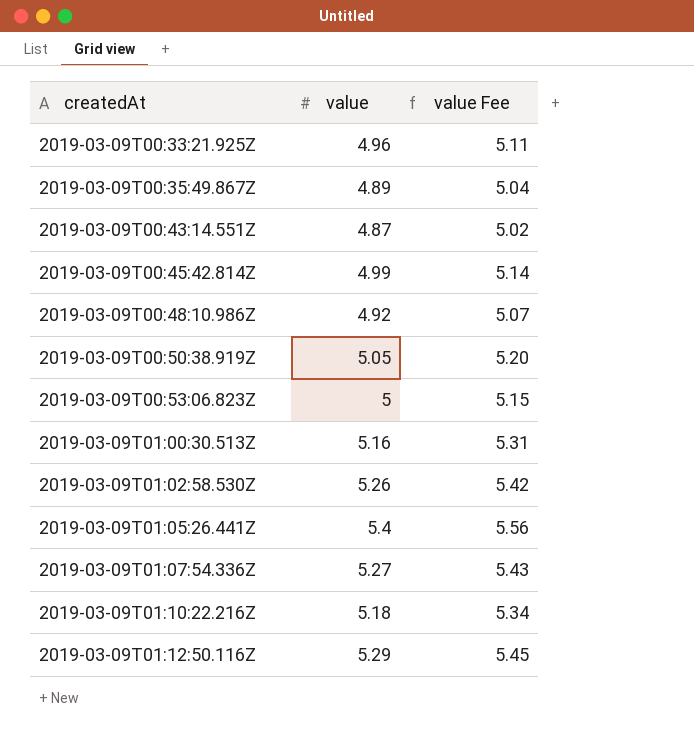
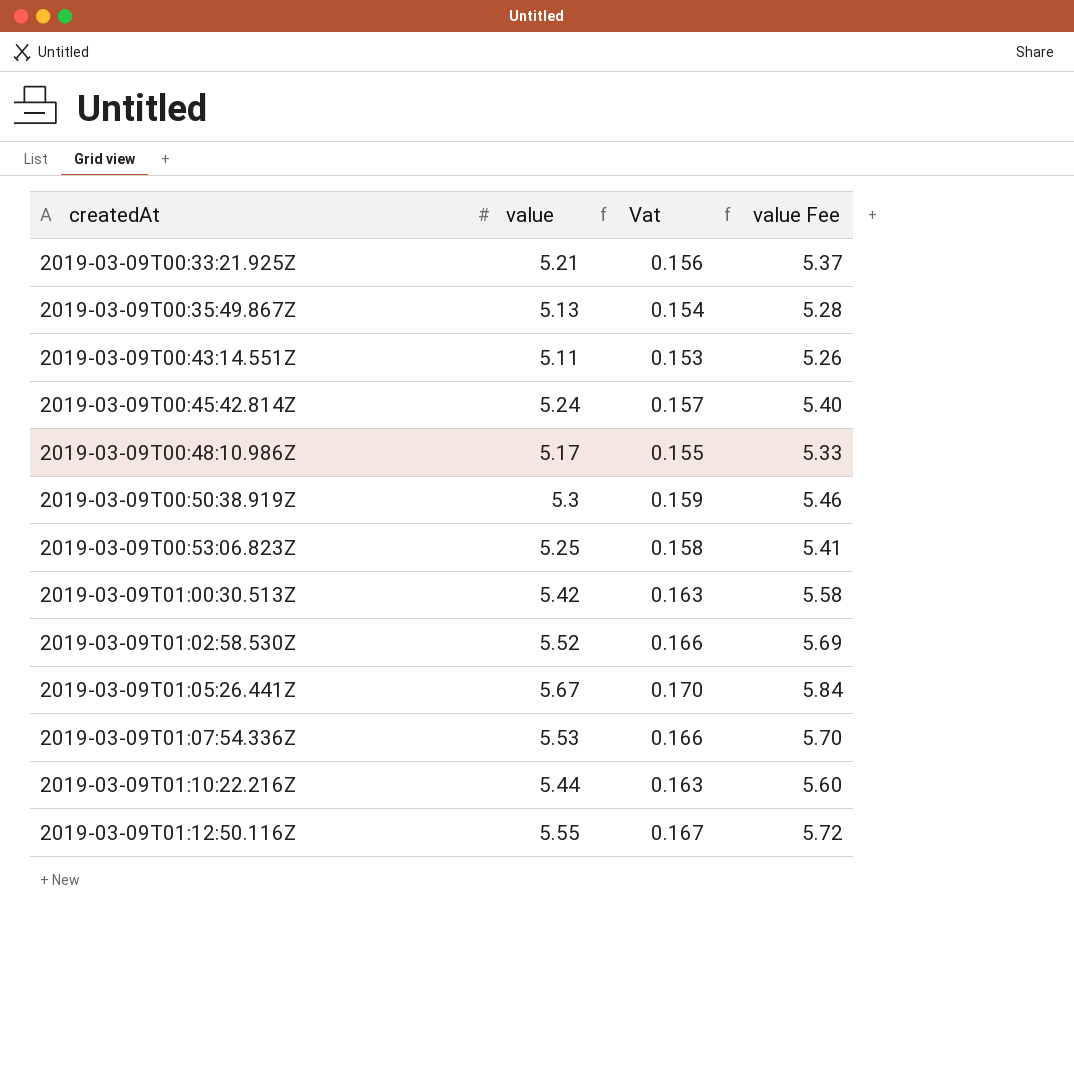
column Vat | formula: none -> [value] * 0.03
2019-03-09T00:33:21.925Z | value: 4.96 -> 5.21
2019-03-09T00:33:21.925Z | value Fee: 5.11 -> 5.37
2019-03-09T00:35:49.867Z | value: 4.89 -> 5.13
2019-03-09T00:35:49.867Z | value Fee: 5.04 -> 5.28
2019-03-09T00:43:14.551Z | value: 4.87 -> 5.11
2019-03-09T00:43:14.551Z | value Fee: 5.02 -> 5.26
2019-03-09T00:45:42.814Z | value: 4.99 -> 5.24
2019-03-09T00:45:42.814Z | value Fee: 5.14 -> 5.40
2019-03-09T00:48:10.986Z | value: 4.92 -> 5.17
2019-03-09T00:48:10.986Z | value Fee: 5.07 -> 5.33
2019-03-09T00:50:38.919Z | value: 5.05 -> 5.3
2019-03-09T00:50:38.919Z | value Fee: 5.20 -> 5.46
2019-03-09T00:53:06.823Z | value: 5 -> 5.25
2019-03-09T00:53:06.823Z | value Fee: 5.15 -> 5.41
2019-03-09T01:00:30.513Z | value: 5.16 -> 5.42
2019-03-09T01:00:30.513Z | value Fee: 5.31 -> 5.58
2019-03-09T01:02:58.530Z | value: 5.26 -> 5.52
2019-03-09T01:02:58.530Z | value Fee: 5.42 -> 5.69
2019-03-09T01:05:26.441Z | value: 5.4 -> 5.67
2019-03-09T01:05:26.441Z | value Fee: 5.56 -> 5.84
2019-03-09T01:07:54.336Z | value: 5.27 -> 5.53
2019-03-09T01:07:54.336Z | value Fee: 5.43 -> 5.70
2019-03-09T01:10:22.216Z | value: 5.18 -> 5.44
2019-03-09T01:10:22.216Z | value Fee: 5.34 -> 5.60
2019-03-09T01:12:50.116Z | value: 5.29 -> 5.55
2019-03-09T01:12:50.116Z | value Fee: 5.45 -> 5.72

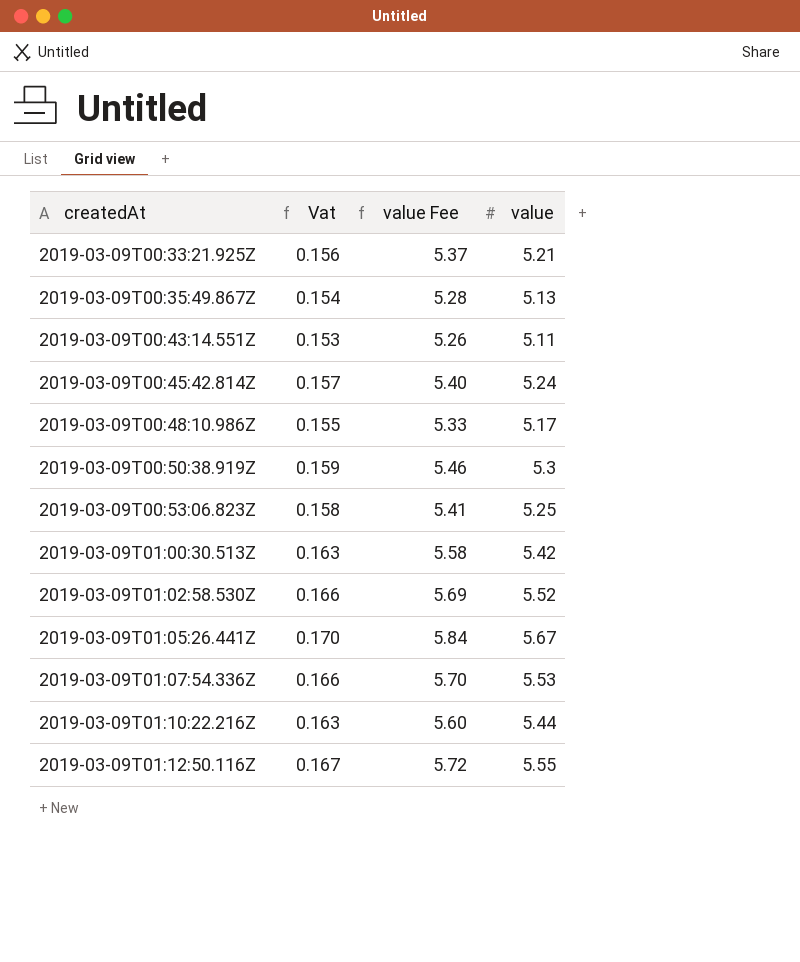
column value | position: 2 -> 4

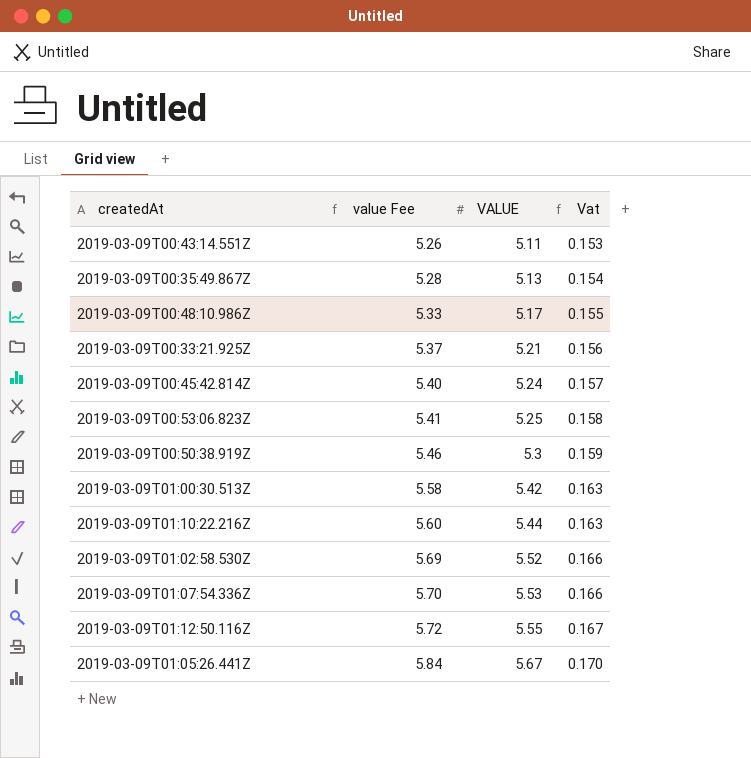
row order: createdAt ascending -> value Fee ascending
column name: value -> VALUE
column Vat | position: 2 -> 4

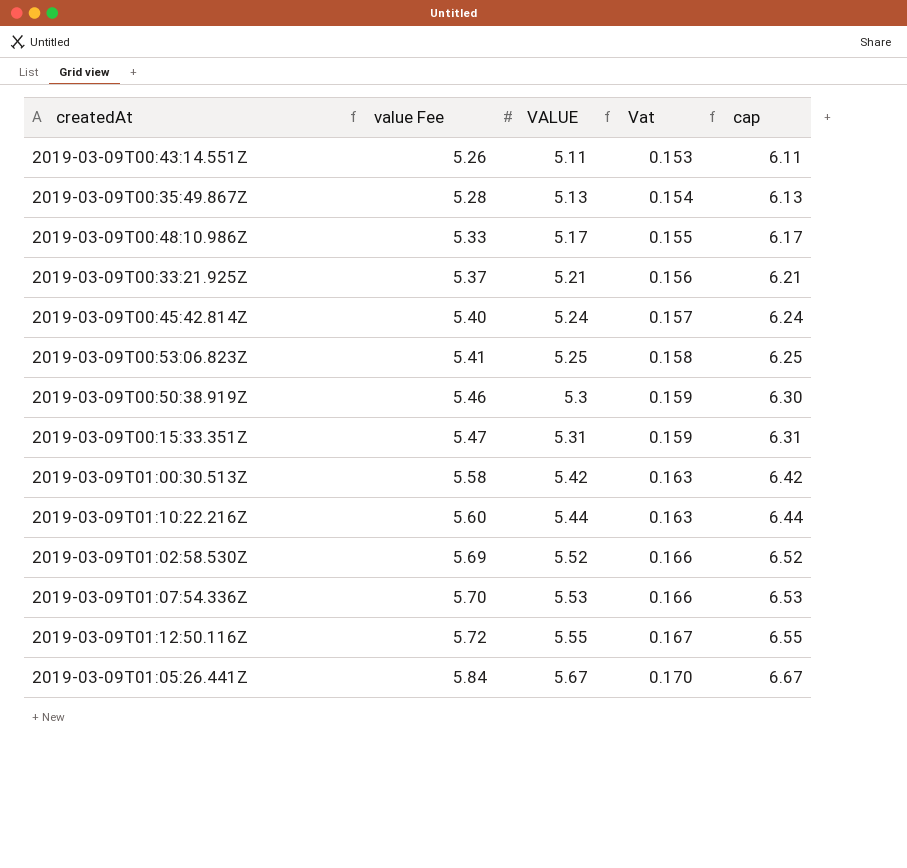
column cap | formula: none -> [VALUE] + 1
row 2019-03-09T00:15:33.351Z: none -> 5.47 | 5.31 | 0.159 | 6.31

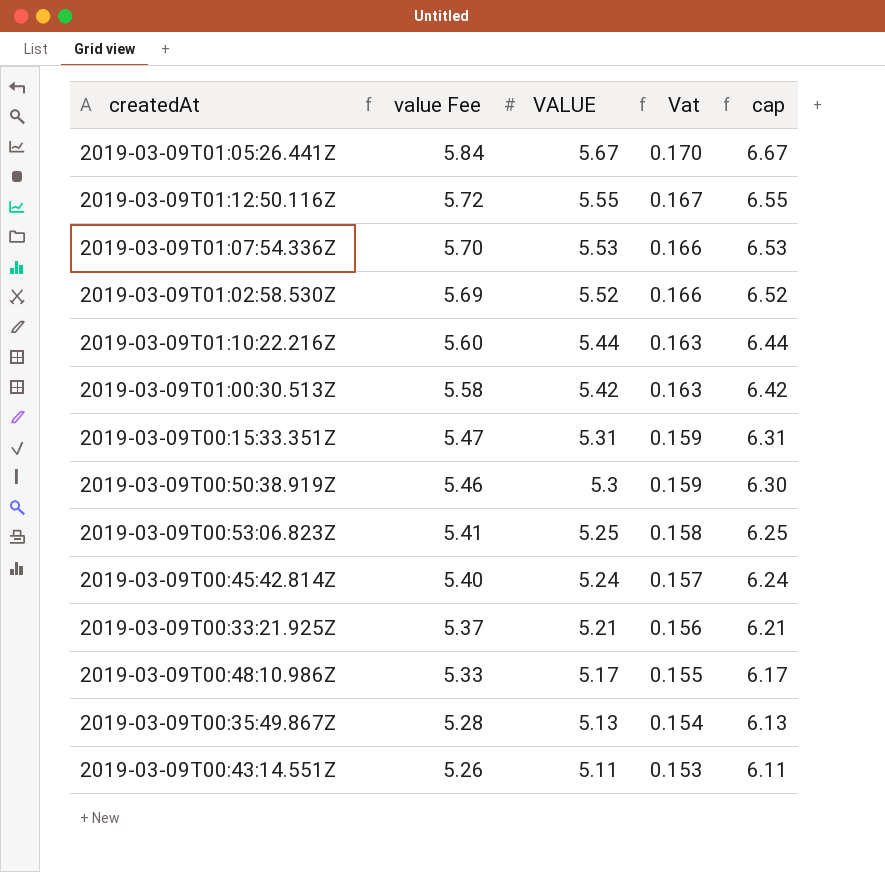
row order: value Fee ascending -> value Fee descending

